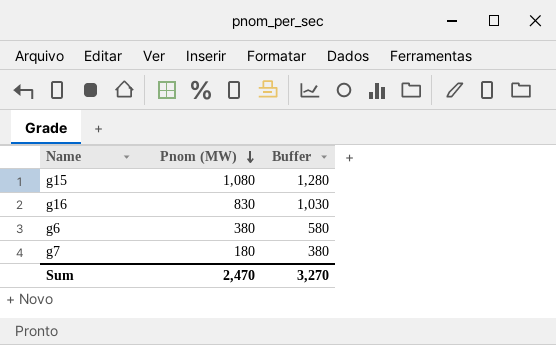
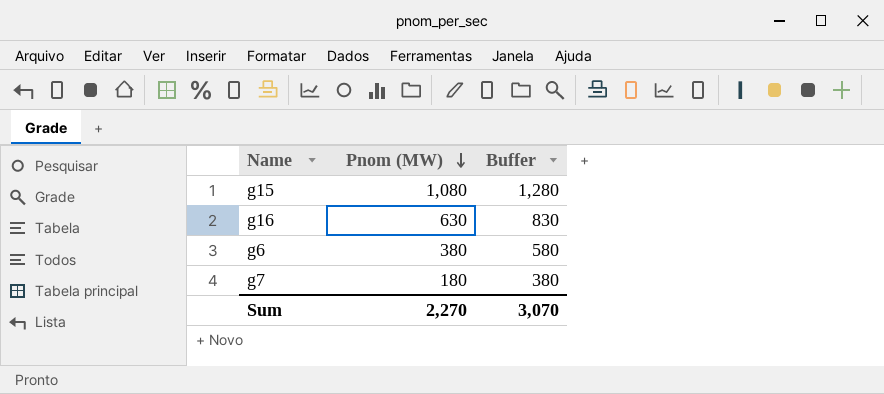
g16 | Pnom (MW): 830 -> 630
g16 | Buffer: 1,030 -> 830
Sum | Pnom (MW): 2,470 -> 2,270
Sum | Buffer: 3,270 -> 3,070

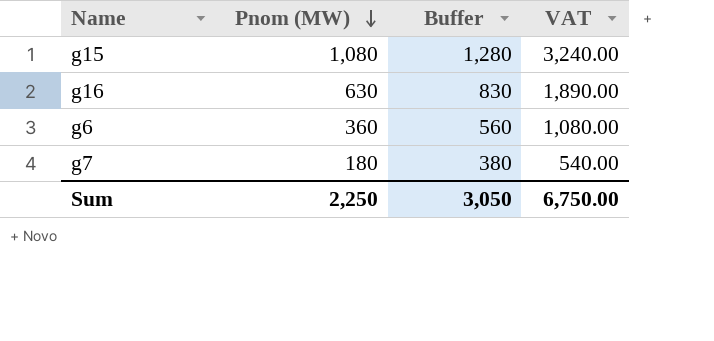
column VAT | formula: none -> [Pnom (MW)] * 3
g6 | Pnom (MW): 380 -> 360
g6 | Buffer: 580 -> 560
Sum | Pnom (MW): 2,270 -> 2,250
Sum | Buffer: 3,070 -> 3,050

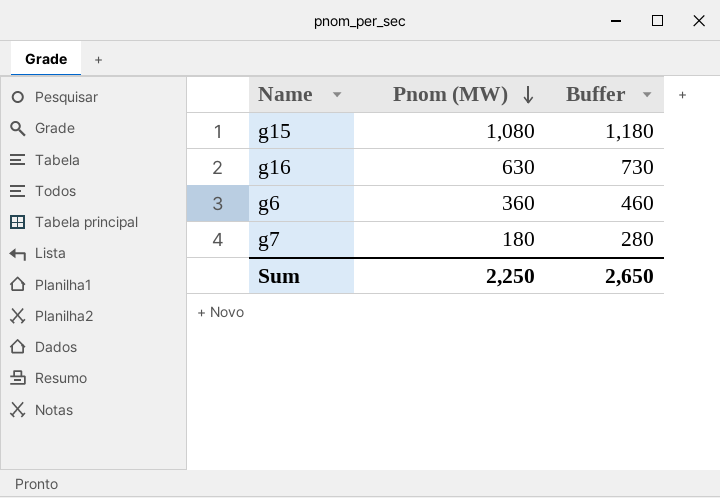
column VAT | formula: [Pnom (MW)] * 3 -> none
column Buffer | formula: [Pnom (MW)] + 200 -> [Pnom (MW)] + 100
Sum | Buffer: 3,050 -> 2,650

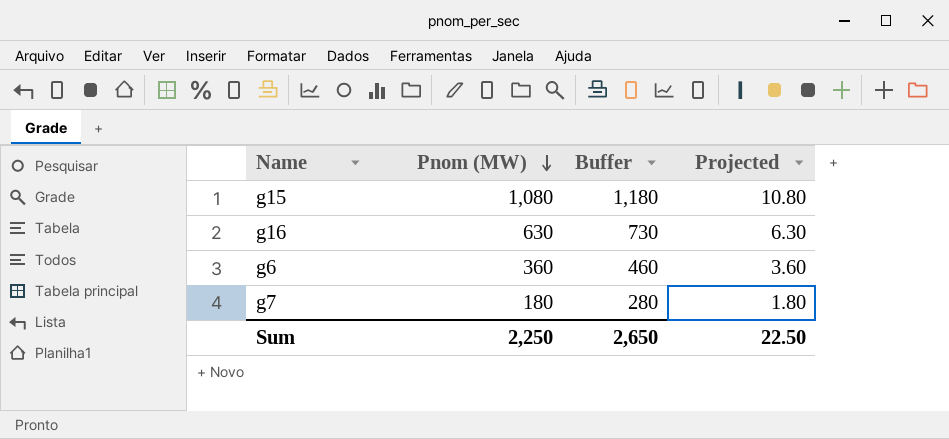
column Projected | formula: none -> [Pnom (MW)] * 0.01

